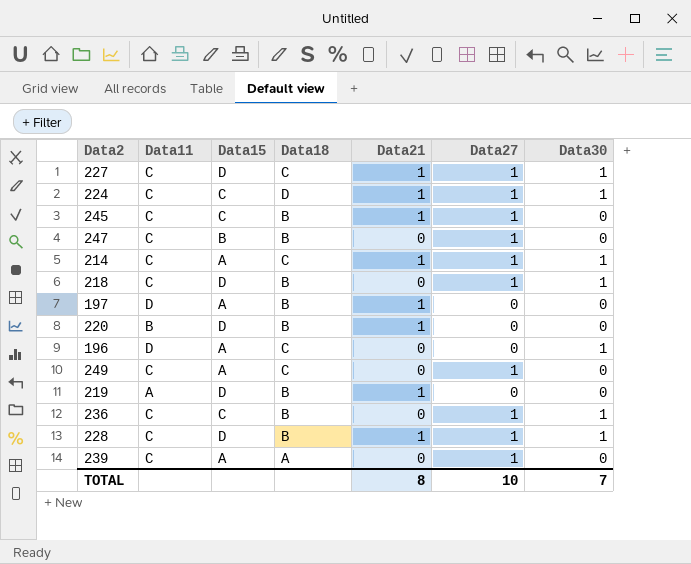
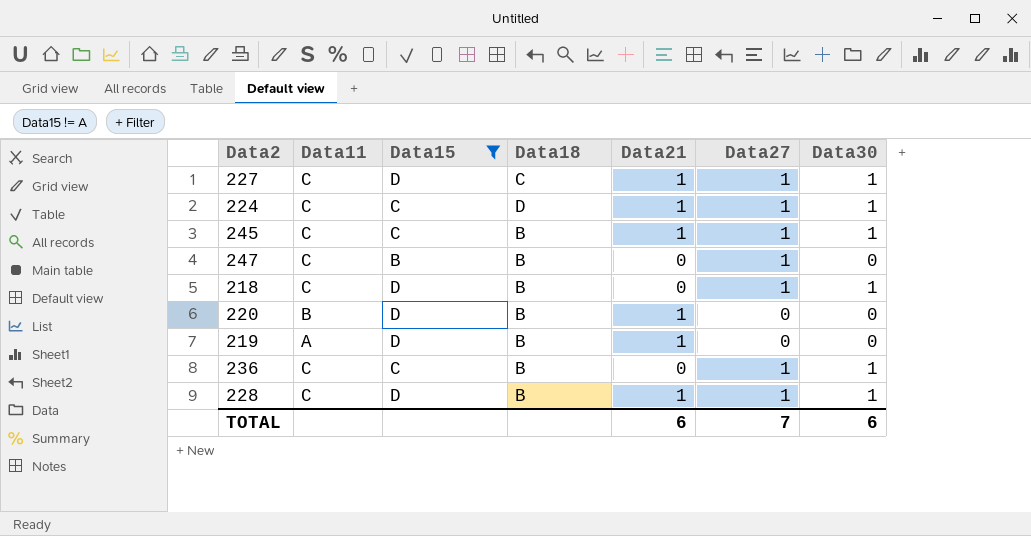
filter: none -> Data15 != A
245 | Data30: 0 -> 1
TOTAL | Data21: 8 -> 6
TOTAL | Data27: 10 -> 7
TOTAL | Data30: 7 -> 6

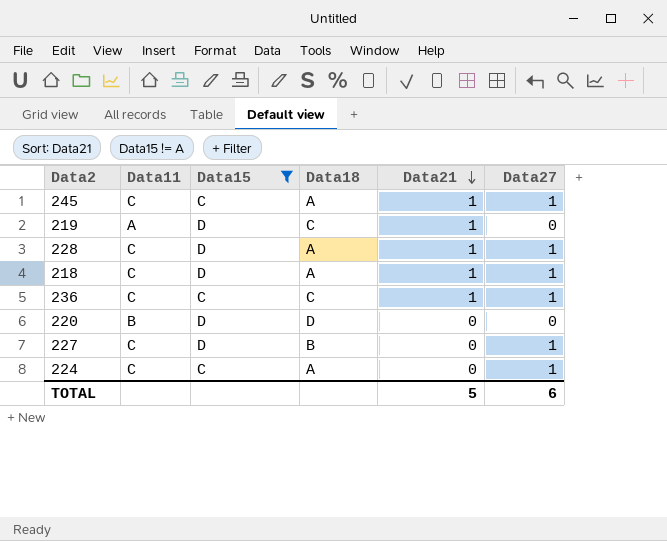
row order: none -> Data21 descending
column Data30 | position: 7 -> none
row 247: C | B | B | 0 | 1 | 0 -> none
245 | Data18: B -> A
219 | Data18: B -> C
228 | Data18: B -> A
218 | Data18: B -> A
218 | Data21: 0 -> 1
236 | Data18: B -> C
236 | Data21: 0 -> 1
220 | Data18: B -> D
220 | Data21: 1 -> 0
227 | Data18: C -> B
227 | Data21: 1 -> 0
224 | Data18: D -> A
224 | Data21: 1 -> 0
TOTAL | Data21: 6 -> 5
TOTAL | Data27: 7 -> 6

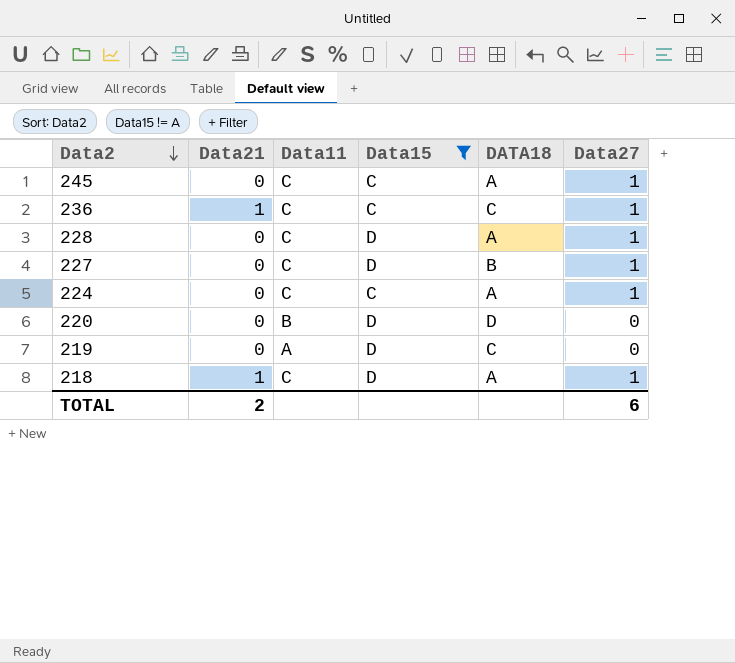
row order: Data21 descending -> Data2 descending
column Data21 | position: 5 -> 2
column name: Data18 -> DATA18
245 | Data21: 1 -> 0
228 | Data21: 1 -> 0
219 | Data21: 1 -> 0
TOTAL | Data21: 5 -> 2

